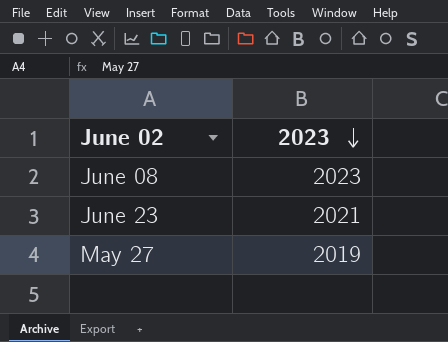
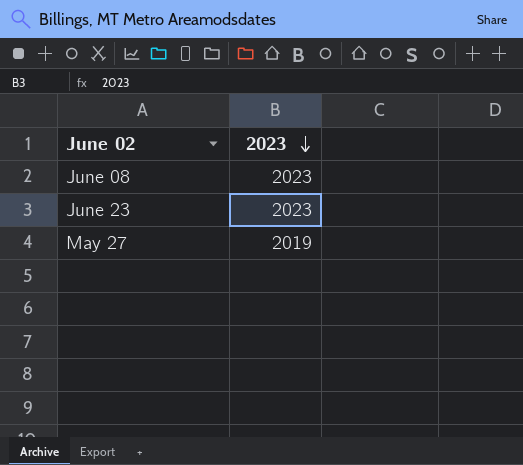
June 23 | 2023: 2021 -> 2023

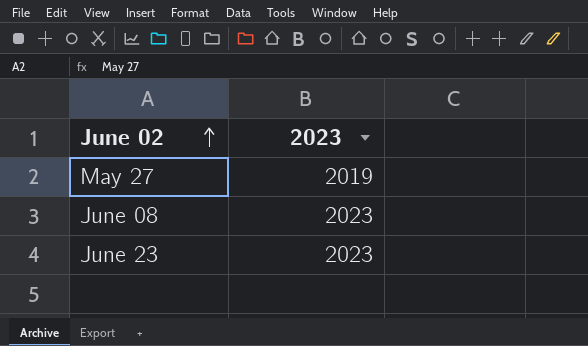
row order: 2023 descending -> June 02 ascending

